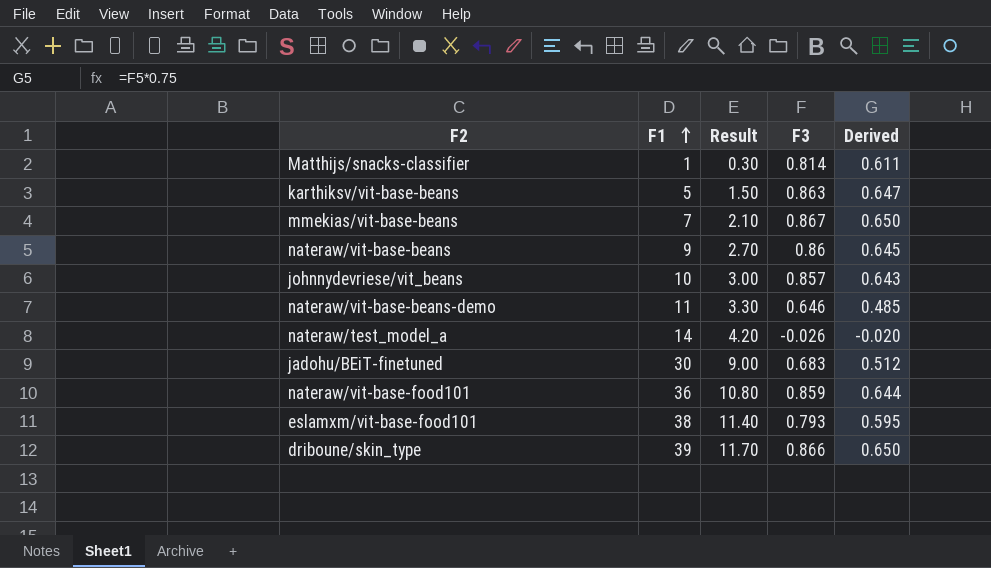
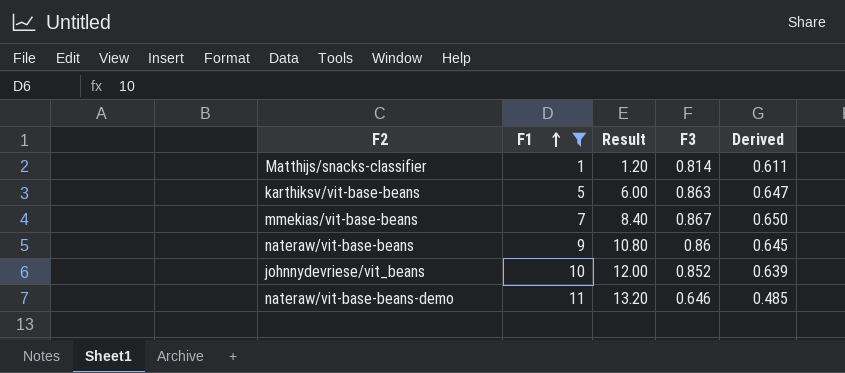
filter: none -> F1 <= 11
column Result | formula: [F1] * 0.3 -> [F1] * 1.2
johnnydevriese/vit_beans | F3: 0.857 -> 0.852
johnnydevriese/vit_beans | Derived: 0.643 -> 0.639

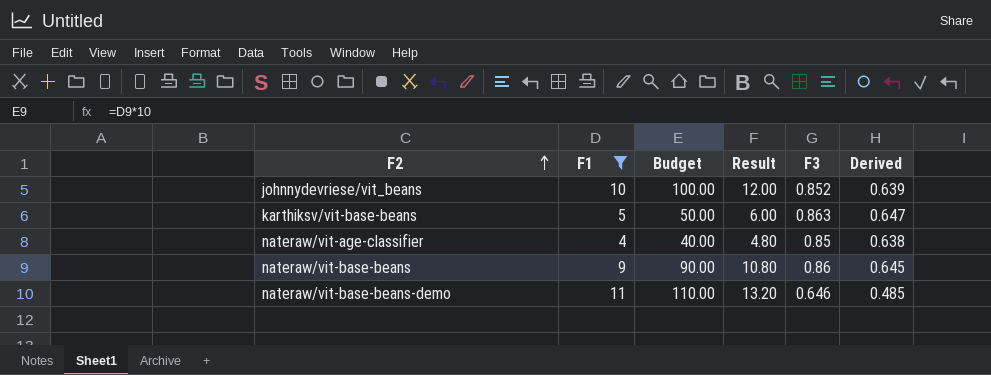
row order: F1 ascending -> F2 ascending
column Budget | formula: none -> [F1] * 10
row Matthijs/snacks-classifier: 1 | 1.20 | 0.814 | 0.611 -> none
row mmekias/vit-base-beans: 7 | 8.40 | 0.867 | 0.650 -> none
row nateraw/vit-age-classifier: none -> 4 | 40.00 | 4.80 | 0.85 | 0.638

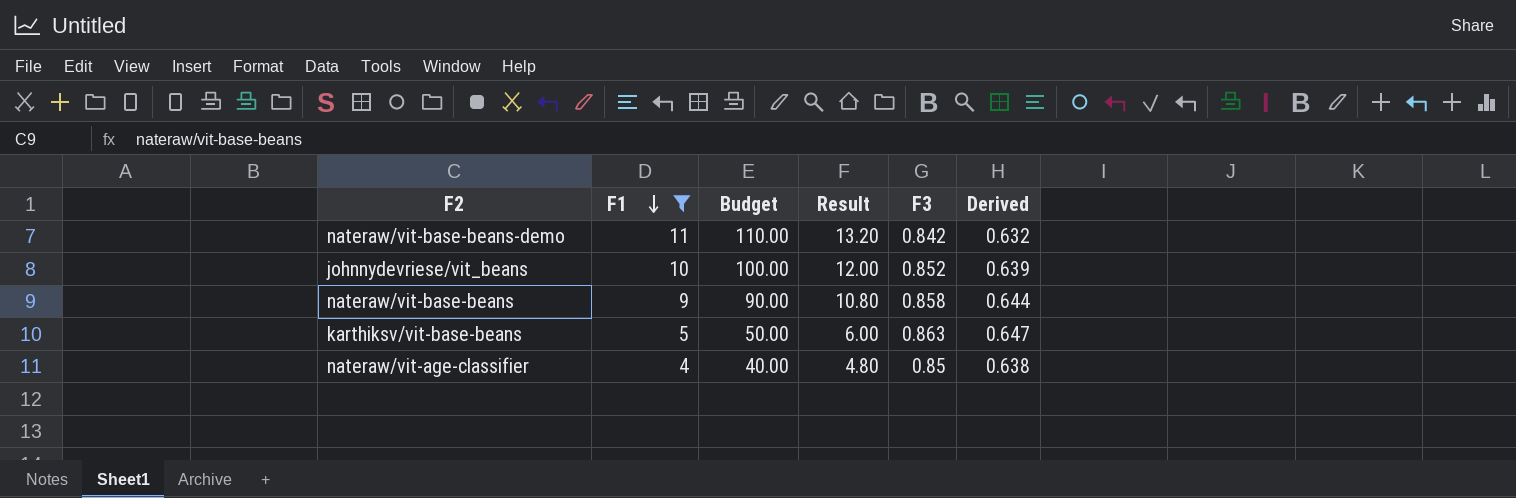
row order: F2 ascending -> F1 descending
nateraw/vit-base-beans-demo | F3: 0.646 -> 0.842
nateraw/vit-base-beans-demo | Derived: 0.485 -> 0.632
nateraw/vit-base-beans | F3: 0.86 -> 0.858
nateraw/vit-base-beans | Derived: 0.645 -> 0.644

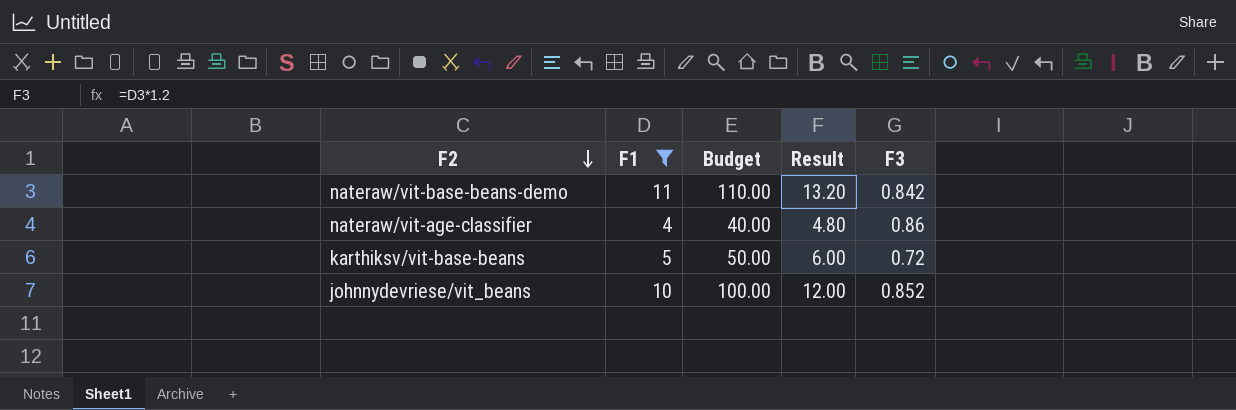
row order: F1 descending -> F2 descending
column Derived | formula: [F3] * 0.75 -> none
row nateraw/vit-base-beans: 9 | 90.00 | 10.80 | 0.858 | 0.644 -> none
nateraw/vit-age-classifier | F3: 0.85 -> 0.86
karthiksv/vit-base-beans | F3: 0.863 -> 0.72

